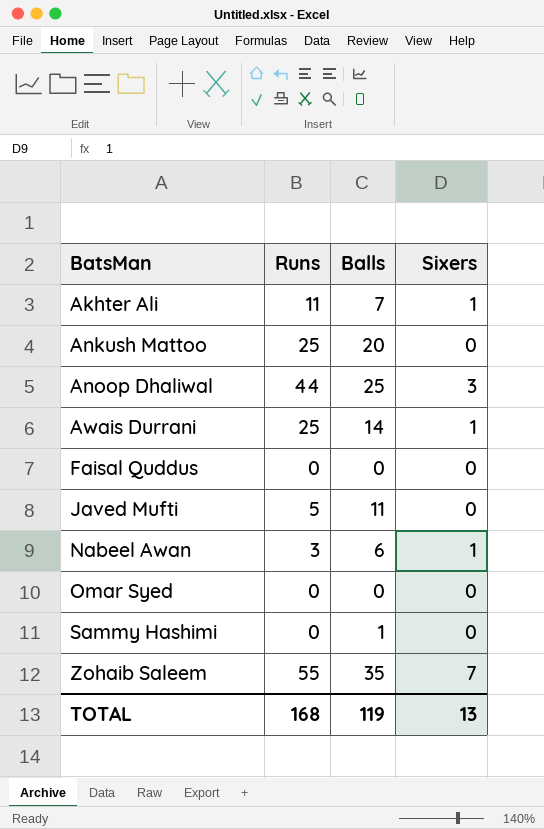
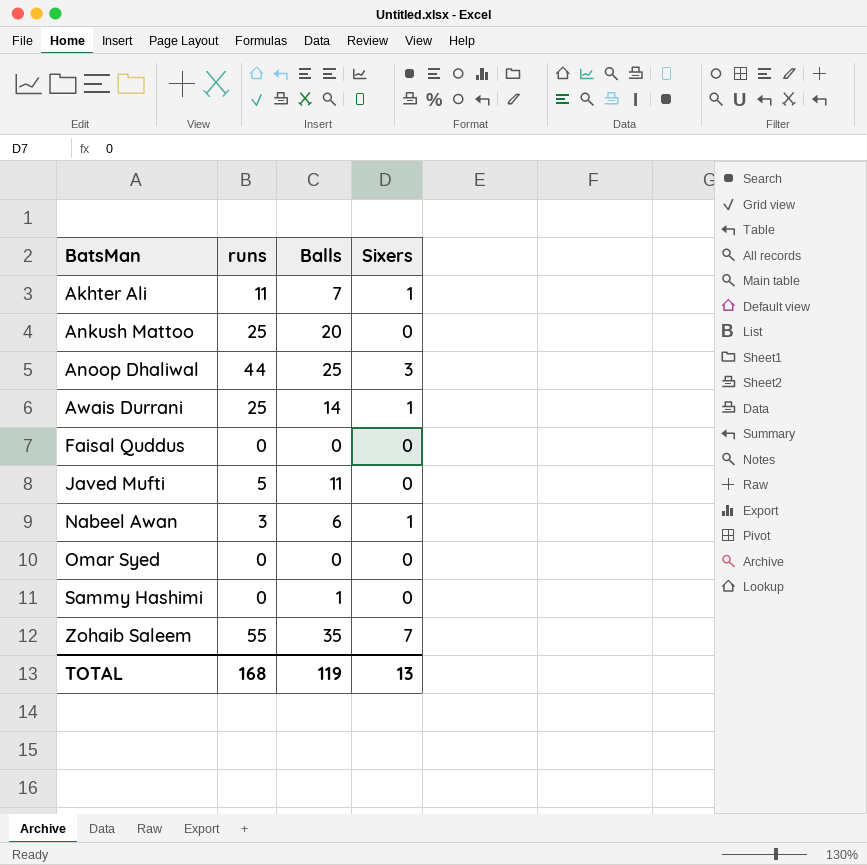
column name: Runs -> runs

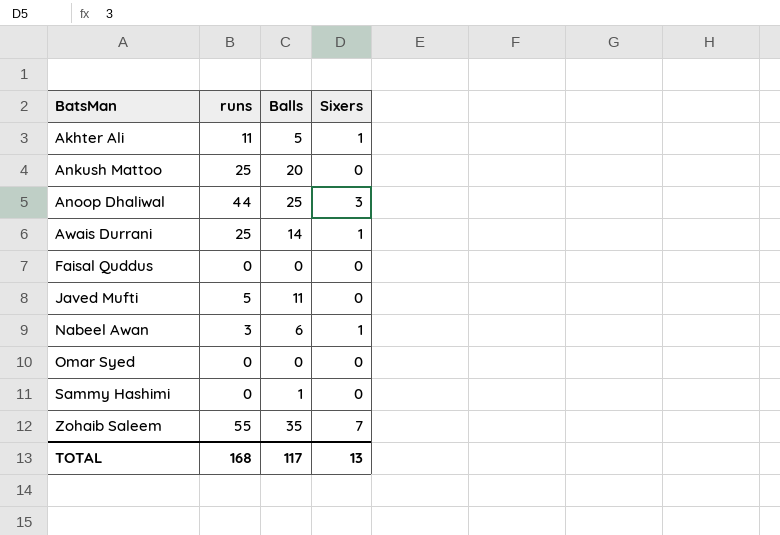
Akhter Ali | Balls: 7 -> 5
TOTAL | Balls: 119 -> 117

